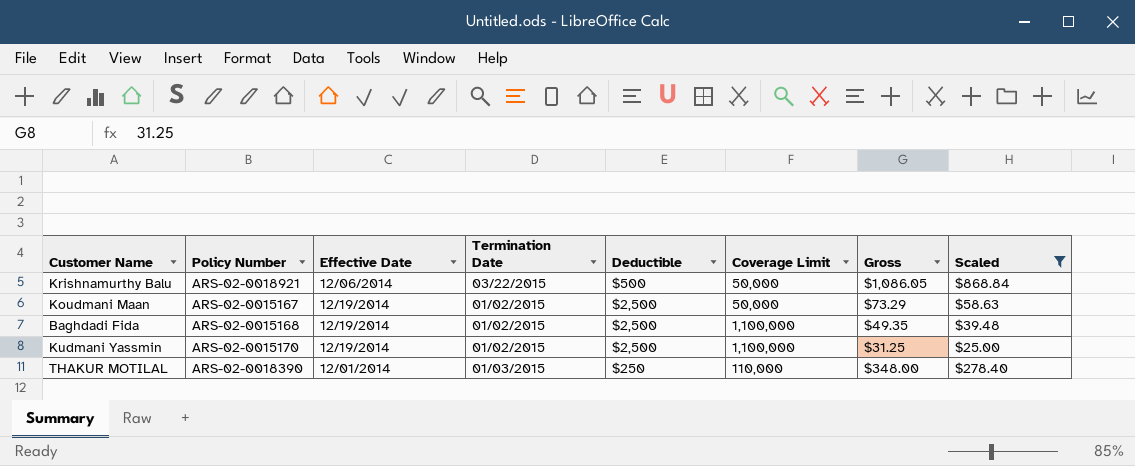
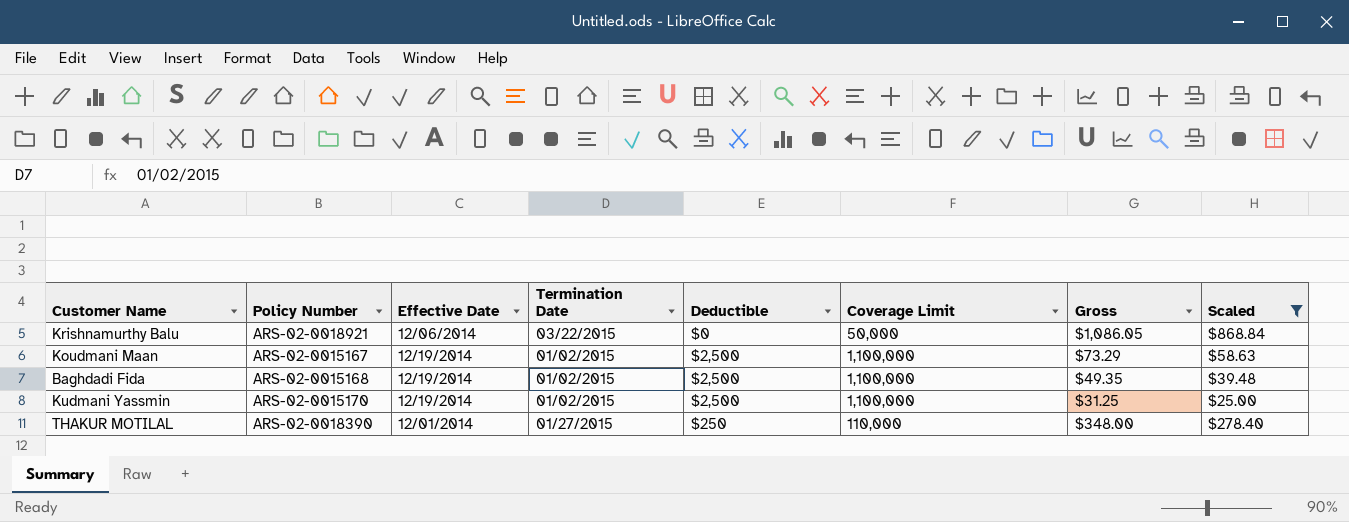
Krishnamurthy Balu | Deductible: $500 -> $0
Koudmani Maan | Coverage Limit: 50,000 -> 1,100,000
THAKUR MOTILAL | Termination Date: 01/03/2015 -> 01/27/2015

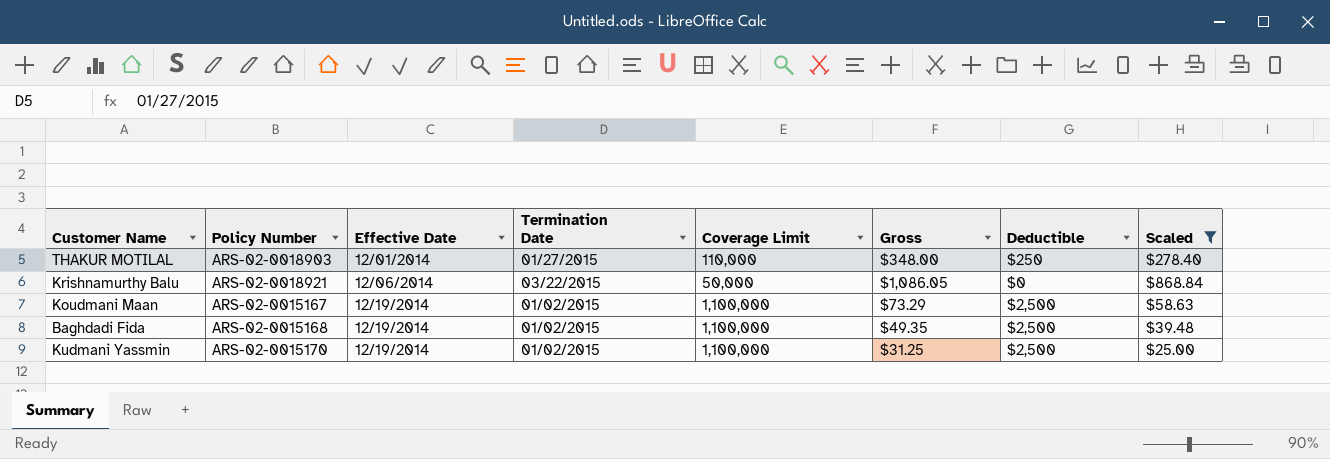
row order: none -> Effective Date ascending
column Deductible | position: 5 -> 7
THAKUR MOTILAL | Policy Number: ARS-02-0018390 -> ARS-02-0018903

